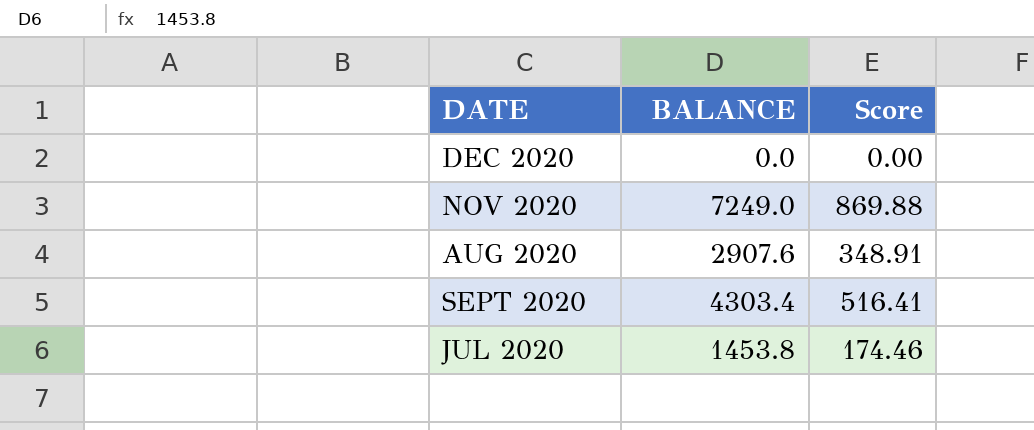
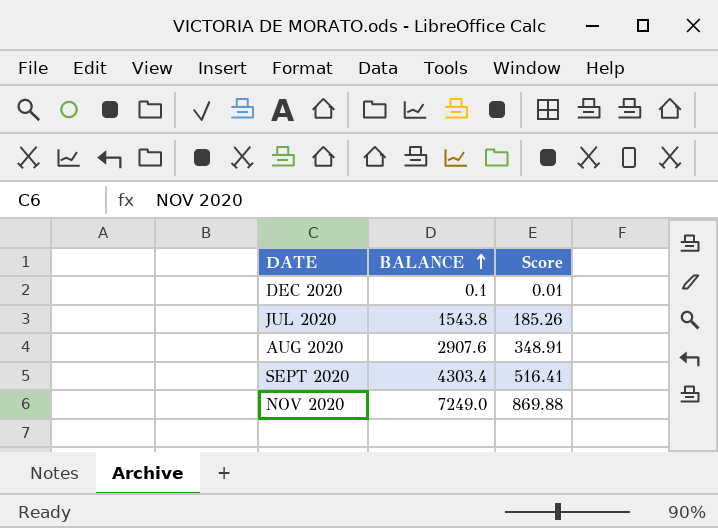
row order: none -> BALANCE ascending
DEC 2020 | BALANCE: 0.0 -> 0.1
DEC 2020 | Score: 0.00 -> 0.01
JUL 2020 | BALANCE: 1453.8 -> 1543.8
JUL 2020 | Score: 174.46 -> 185.26

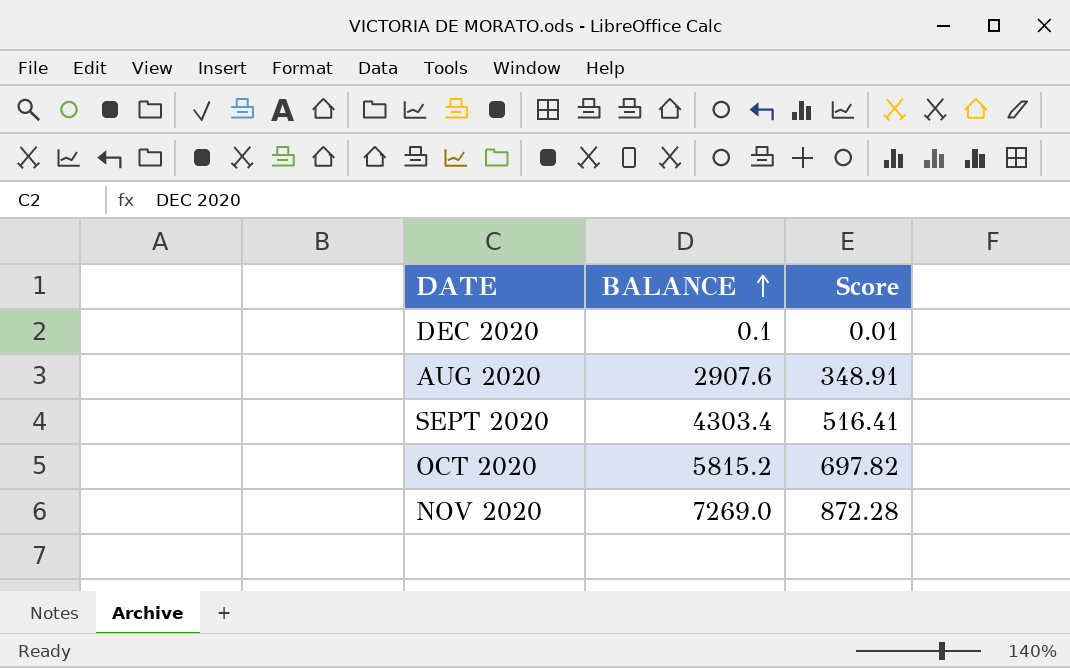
row JUL 2020: 1543.8 | 185.26 -> none
row OCT 2020: none -> 5815.2 | 697.82
NOV 2020 | BALANCE: 7249.0 -> 7269.0
NOV 2020 | Score: 869.88 -> 872.28

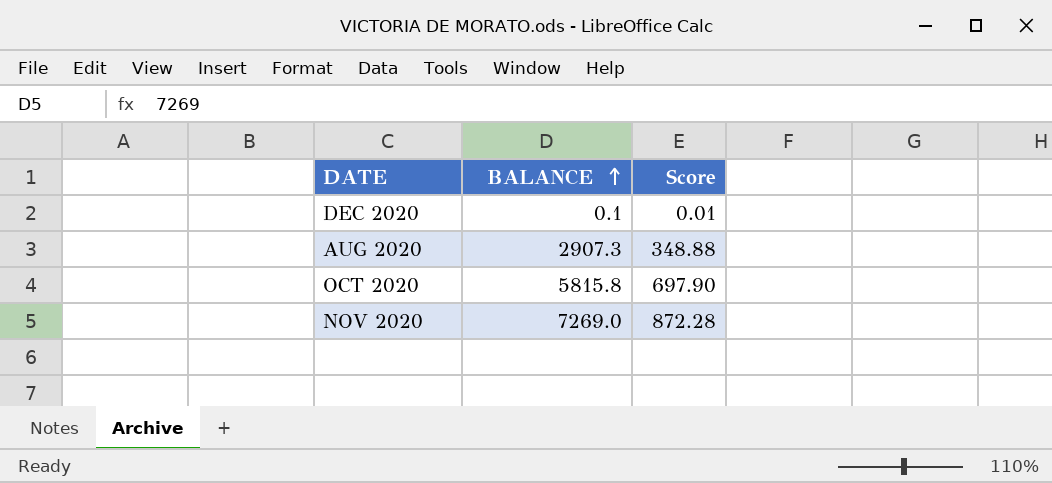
row SEPT 2020: 4303.4 | 516.41 -> none
AUG 2020 | BALANCE: 2907.6 -> 2907.3
AUG 2020 | Score: 348.91 -> 348.88
OCT 2020 | BALANCE: 5815.2 -> 5815.8
OCT 2020 | Score: 697.82 -> 697.90

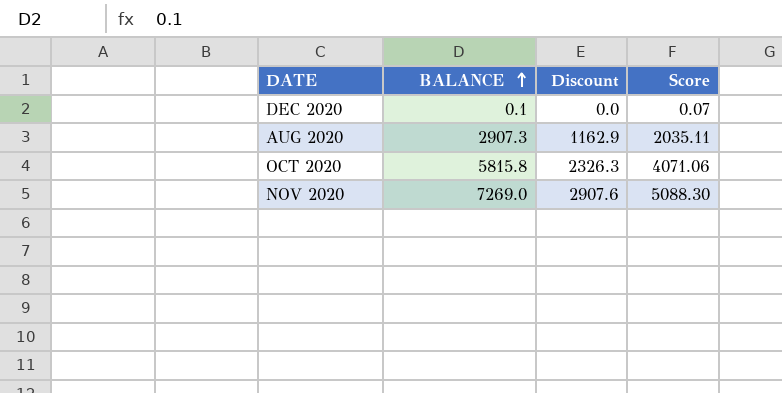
column Discount | formula: none -> [BALANCE] * 0.4
column Score | formula: [BALANCE] * 0.12 -> [BALANCE] * 0.7

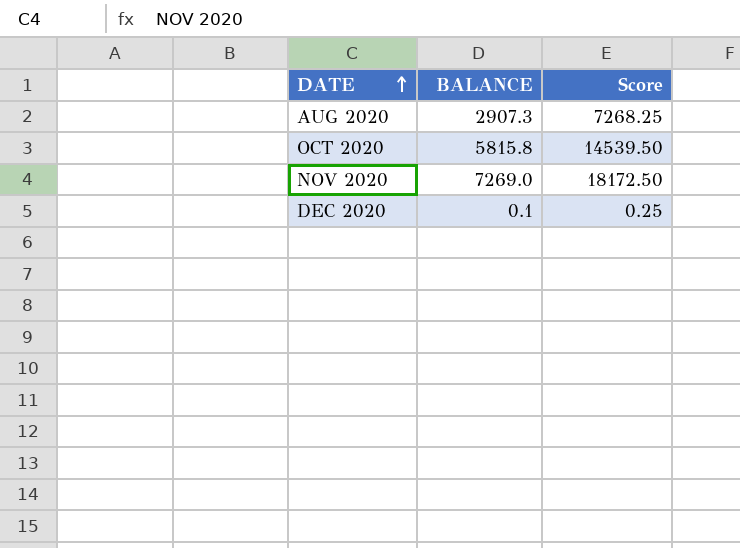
row order: BALANCE ascending -> DATE ascending
column Discount | formula: [BALANCE] * 0.4 -> none
column Score | formula: [BALANCE] * 0.7 -> [BALANCE] * 2.5

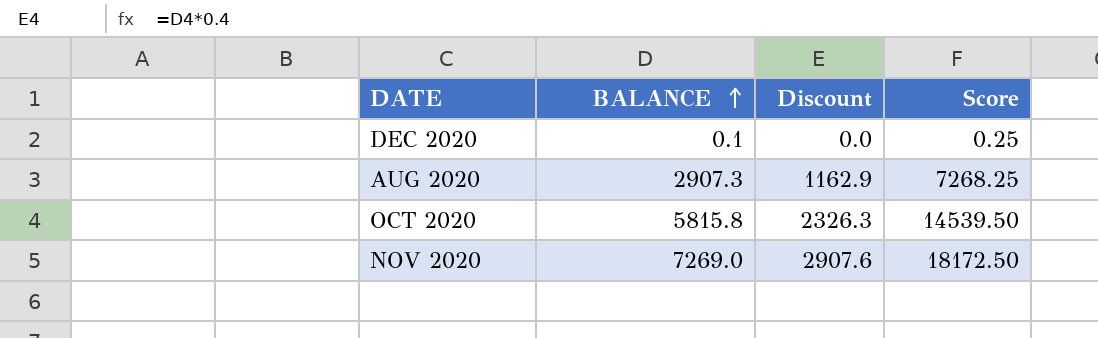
row order: DATE ascending -> BALANCE ascending
column Discount | formula: none -> [BALANCE] * 0.4

